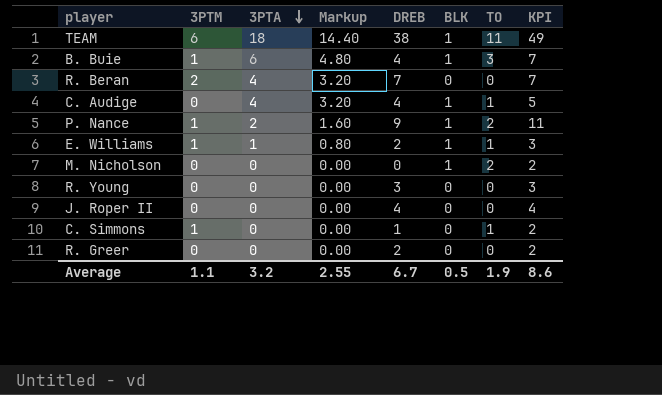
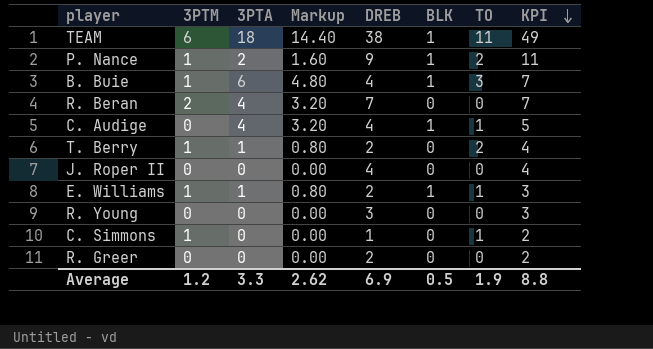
row order: 3PTA descending -> KPI descending
row M. Nicholson: 0 | 0 | 0.00 | 0 | 1 | 2 | 2 -> none
row T. Berry: none -> 1 | 1 | 0.80 | 2 | 0 | 2 | 4
Average | 3PTM: 1.1 -> 1.2
Average | 3PTA: 3.2 -> 3.3
Average | Markup: 2.55 -> 2.62
Average | DREB: 6.7 -> 6.9
Average | KPI: 8.6 -> 8.8

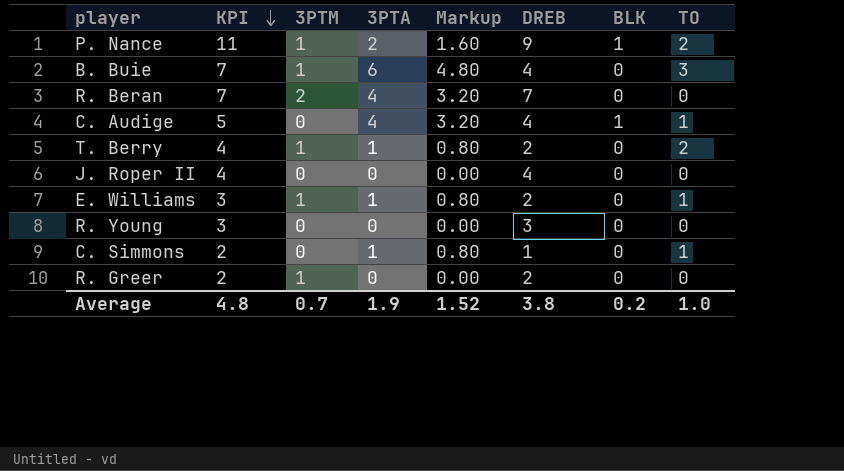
column KPI | position: 8 -> 2
row TEAM: 6 | 18 | 14.40 | 38 | 1 | 11 | 49 -> none
B. Buie | BLK: 1 -> 0
E. Williams | BLK: 1 -> 0
C. Simmons | 3PTM: 1 -> 0
C. Simmons | 3PTA: 0 -> 1
C. Simmons | Markup: 0.00 -> 0.80
R. Greer | 3PTM: 0 -> 1
Average | KPI: 8.8 -> 4.8
Average | 3PTM: 1.2 -> 0.7
Average | 3PTA: 3.3 -> 1.9
Average | Markup: 2.62 -> 1.52
Average | DREB: 6.9 -> 3.8
Average | BLK: 0.5 -> 0.2
Average | TO: 1.9 -> 1.0

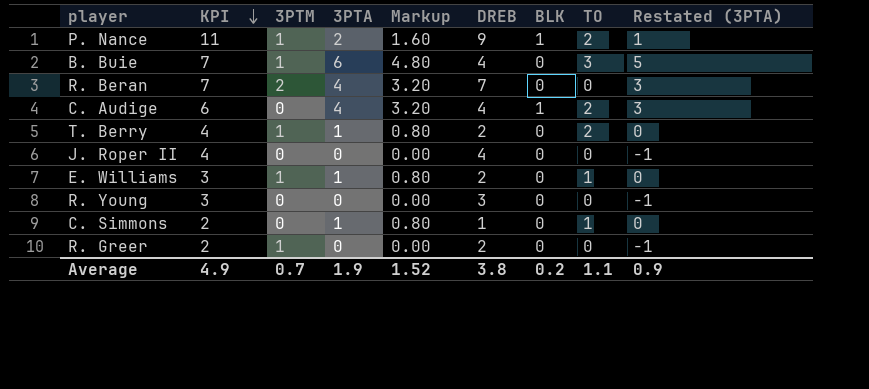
column Restated (3PTA) | formula: none -> [3PTA] - 1
C. Audige | KPI: 5 -> 6
C. Audige | TO: 1 -> 2
Average | KPI: 4.8 -> 4.9
Average | TO: 1.0 -> 1.1

